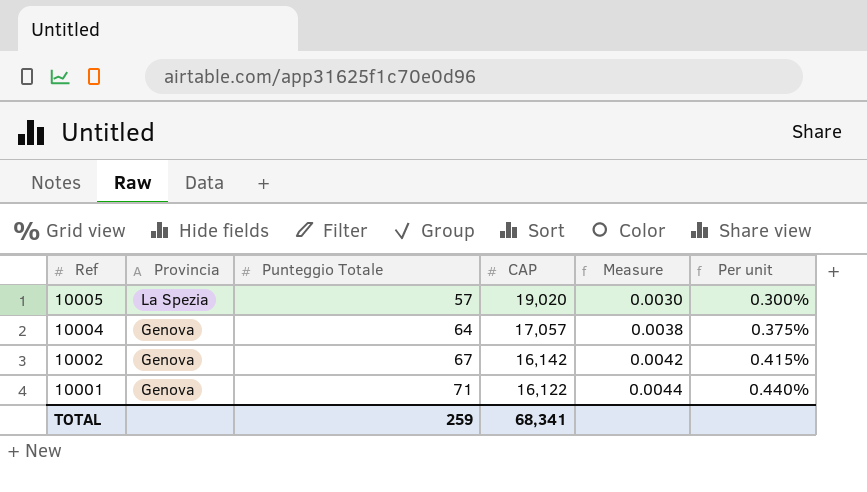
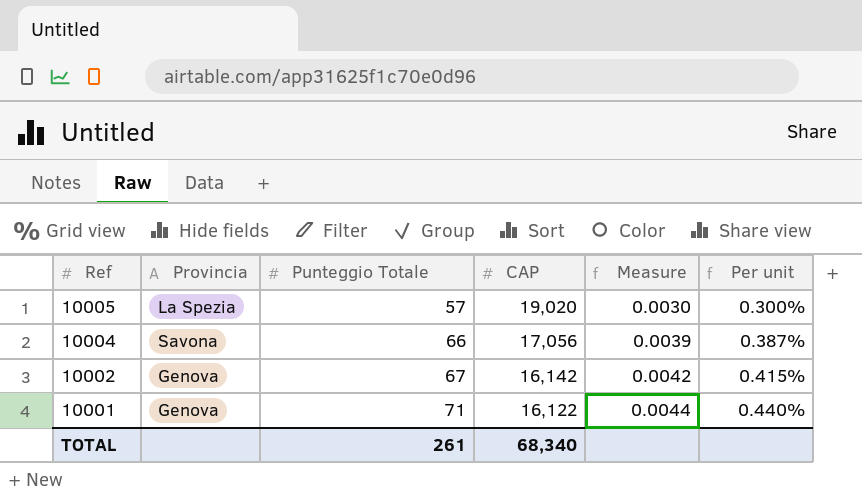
10004 | Provincia: Genova -> Savona
10004 | Punteggio Totale: 64 -> 66
10004 | CAP: 17,057 -> 17,056
10004 | Measure: 0.0038 -> 0.0039
10004 | Per unit: 0.375% -> 0.387%
TOTAL | Punteggio Totale: 259 -> 261
TOTAL | CAP: 68,341 -> 68,340

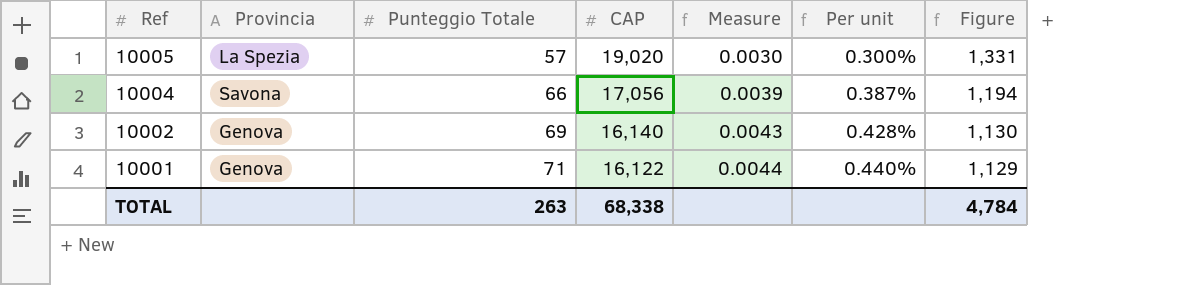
column Figure | formula: none -> [CAP] * 0.07
10002 | Punteggio Totale: 67 -> 69
10002 | CAP: 16,142 -> 16,140
10002 | Measure: 0.0042 -> 0.0043
10002 | Per unit: 0.415% -> 0.428%
TOTAL | Punteggio Totale: 261 -> 263
TOTAL | CAP: 68,340 -> 68,338

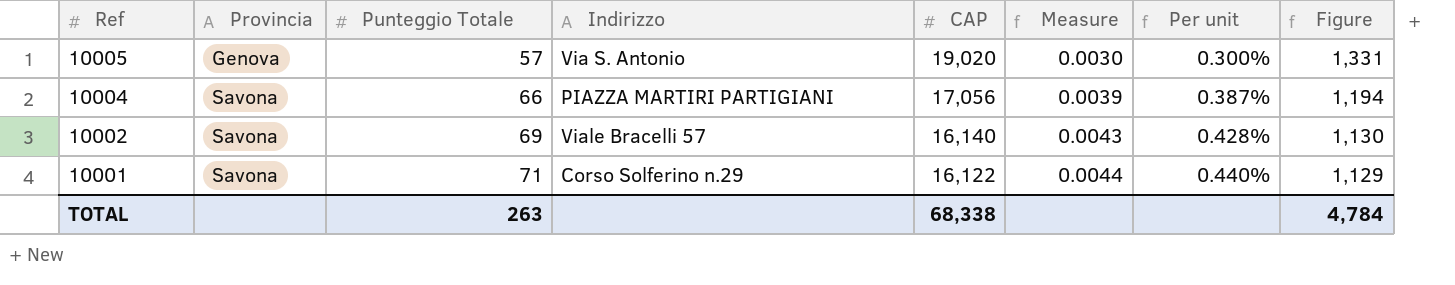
column Indirizzo | position: none -> 4
10005 | Provincia: La Spezia -> Genova
10002 | Provincia: Genova -> Savona
10001 | Provincia: Genova -> Savona

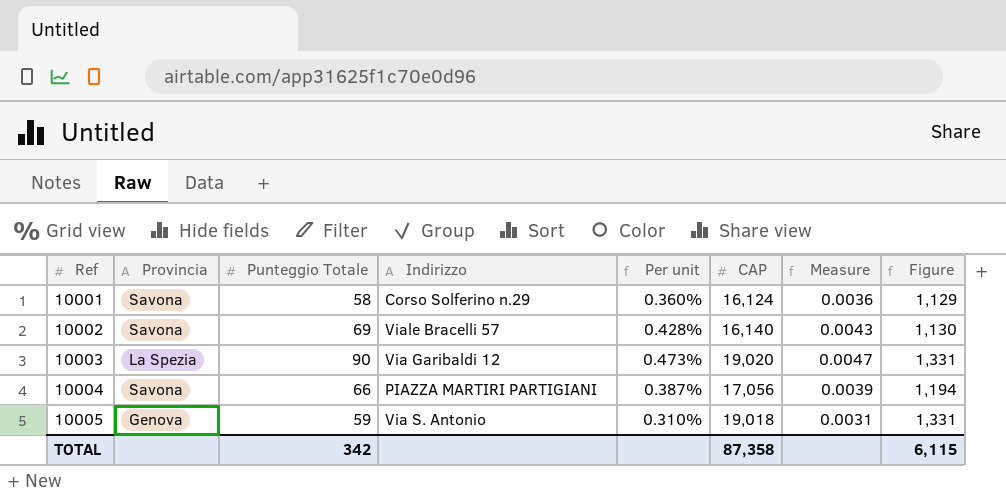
row order: Ref descending -> Ref ascending
column Per unit | position: 7 -> 5
10001 | Punteggio Totale: 71 -> 58
10001 | Per unit: 0.440% -> 0.360%
10001 | CAP: 16,122 -> 16,124
10001 | Measure: 0.0044 -> 0.0036
row 10003: none -> La Spezia | 90 | Via Garibaldi 12 | 0.473% | 19,020 | 0.0047 | 1,331
10005 | Punteggio Totale: 57 -> 59
10005 | Per unit: 0.300% -> 0.310%
10005 | CAP: 19,020 -> 19,018
10005 | Measure: 0.0030 -> 0.0031
TOTAL | Punteggio Totale: 263 -> 342
TOTAL | CAP: 68,338 -> 87,358
TOTAL | Figure: 4,784 -> 6,115

